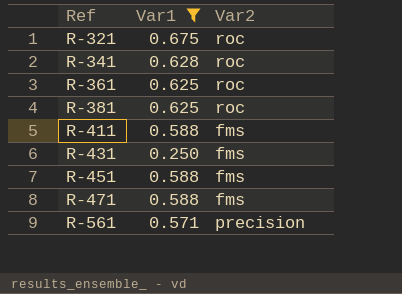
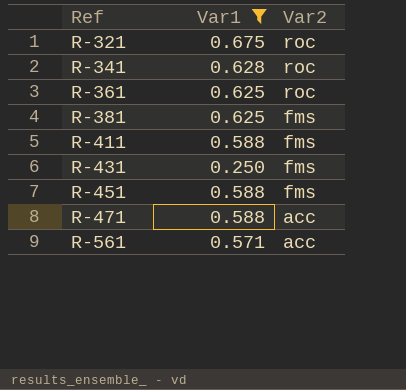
R-381 | Var2: roc -> fms
R-471 | Var2: fms -> acc
R-561 | Var2: precision -> acc

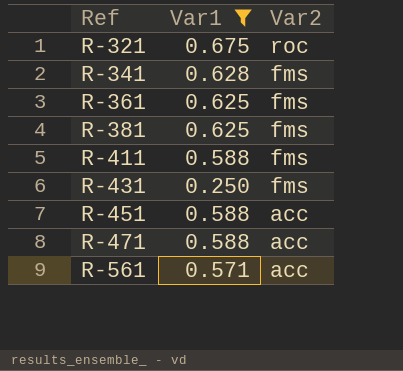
R-341 | Var2: roc -> fms
R-361 | Var2: roc -> fms
R-451 | Var2: fms -> acc

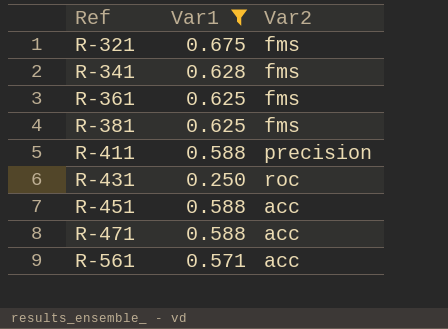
R-321 | Var2: roc -> fms
R-411 | Var2: fms -> precision
R-431 | Var2: fms -> roc

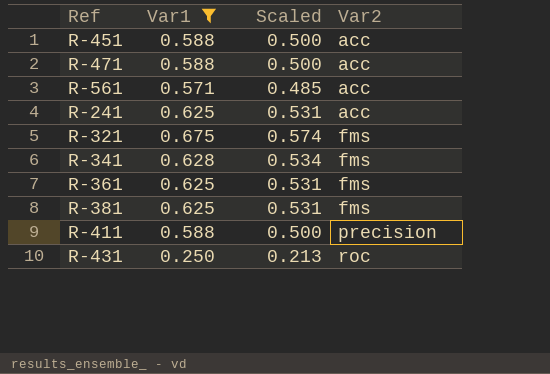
row order: Ref ascending -> Var2 ascending
column Scaled | formula: none -> [Var1] * 0.85
row R-241: none -> 0.625 | 0.531 | acc

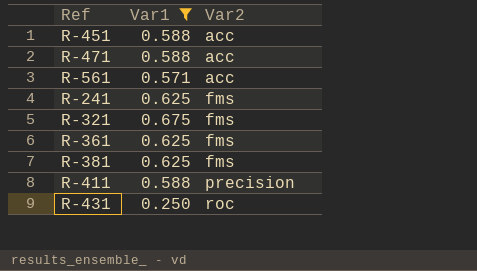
column Scaled | formula: [Var1] * 0.85 -> none
row R-341: 0.628 | 0.534 | fms -> none
R-241 | Var2: acc -> fms

